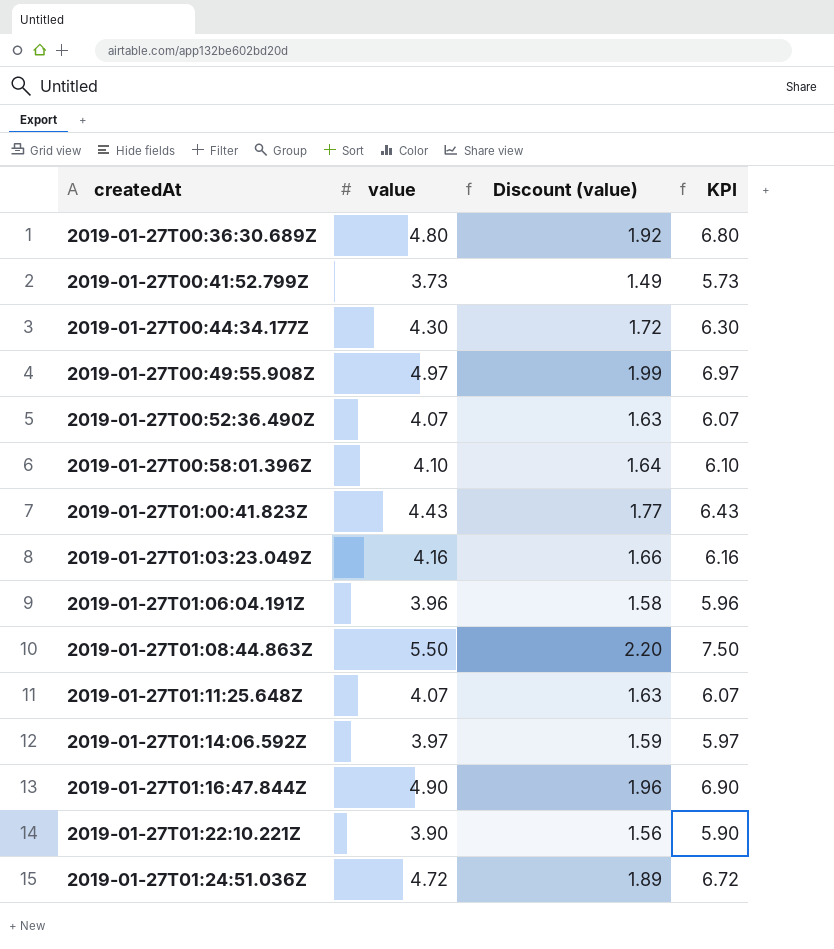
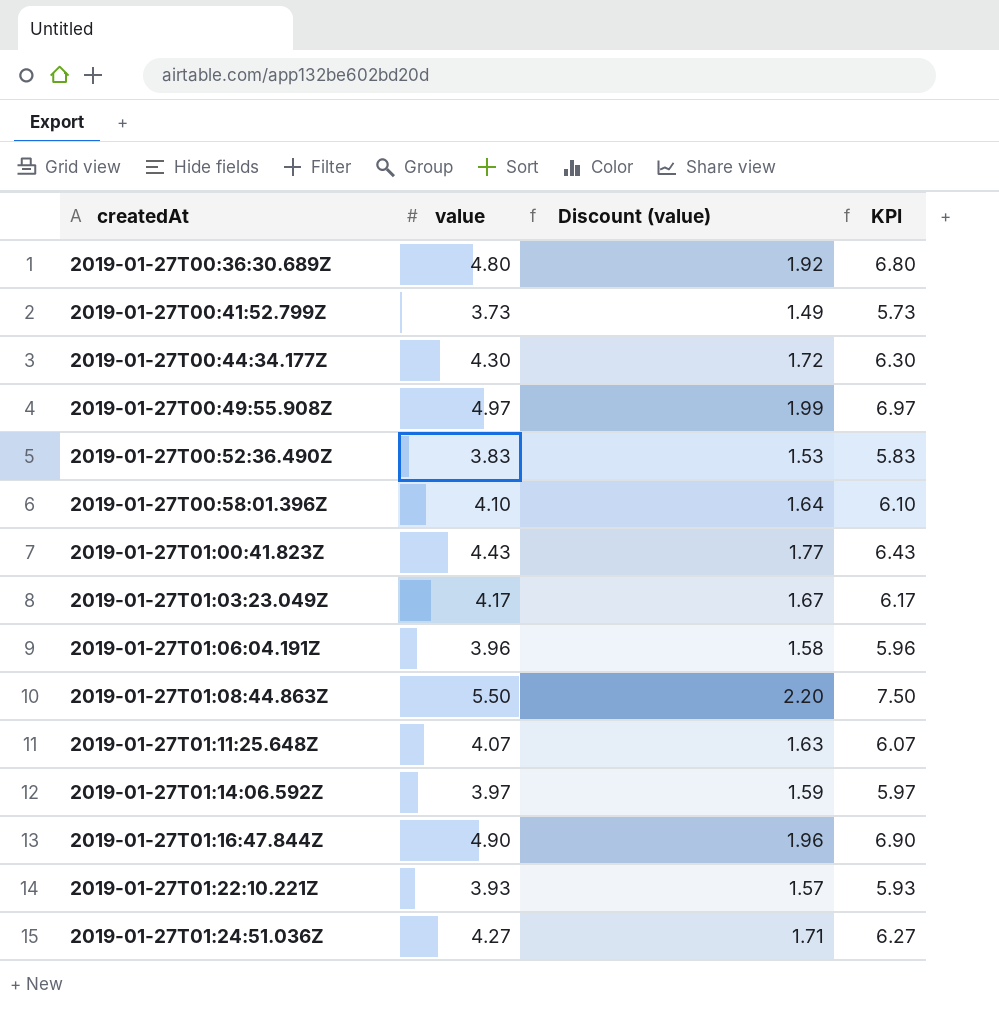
2019-01-27T00:52:36.490Z | value: 4.07 -> 3.83
2019-01-27T00:52:36.490Z | Discount (value): 1.63 -> 1.53
2019-01-27T00:52:36.490Z | KPI: 6.07 -> 5.83
2019-01-27T01:03:23.049Z | value: 4.16 -> 4.17
2019-01-27T01:03:23.049Z | Discount (value): 1.66 -> 1.67
2019-01-27T01:03:23.049Z | KPI: 6.16 -> 6.17
2019-01-27T01:22:10.221Z | value: 3.90 -> 3.93
2019-01-27T01:22:10.221Z | Discount (value): 1.56 -> 1.57
2019-01-27T01:22:10.221Z | KPI: 5.90 -> 5.93
2019-01-27T01:24:51.036Z | value: 4.72 -> 4.27
2019-01-27T01:24:51.036Z | Discount (value): 1.89 -> 1.71
2019-01-27T01:24:51.036Z | KPI: 6.72 -> 6.27

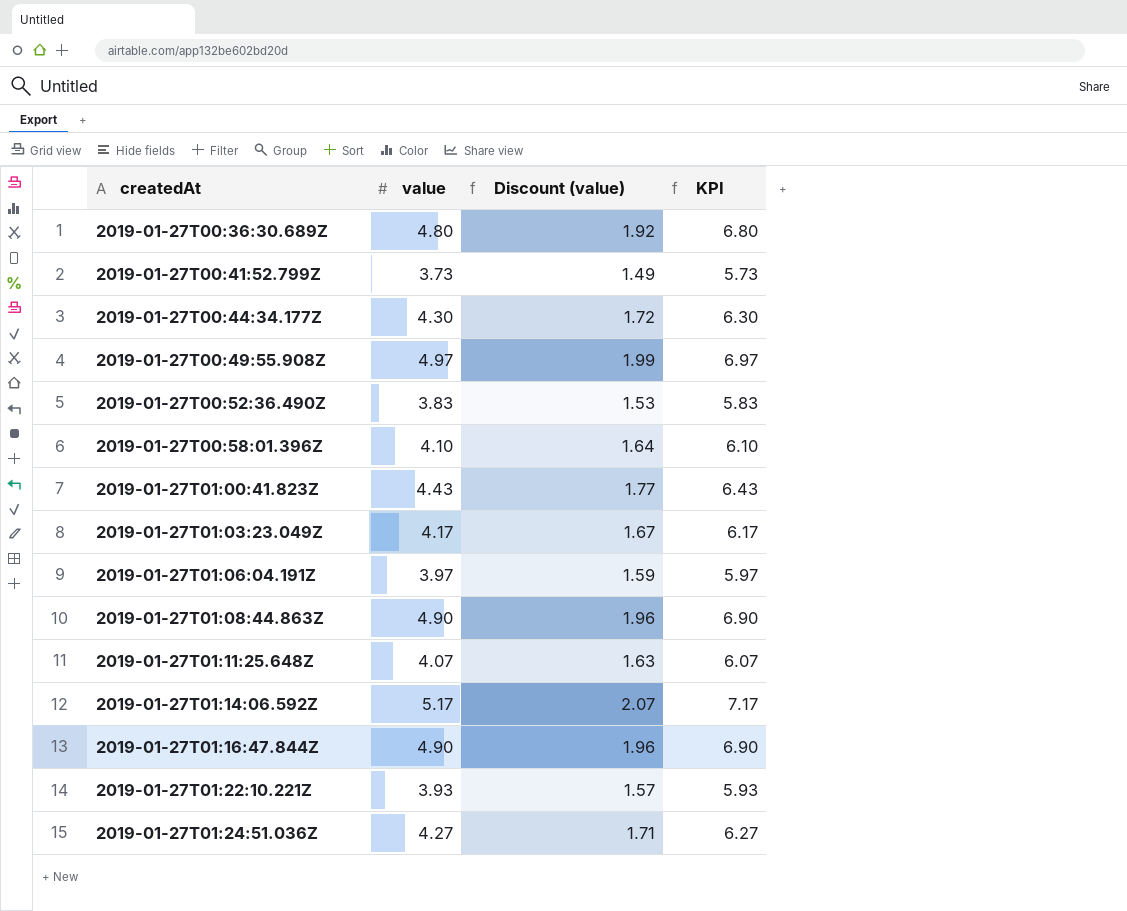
2019-01-27T01:06:04.191Z | value: 3.96 -> 3.97
2019-01-27T01:06:04.191Z | Discount (value): 1.58 -> 1.59
2019-01-27T01:06:04.191Z | KPI: 5.96 -> 5.97
2019-01-27T01:08:44.863Z | value: 5.50 -> 4.90
2019-01-27T01:08:44.863Z | Discount (value): 2.20 -> 1.96
2019-01-27T01:08:44.863Z | KPI: 7.50 -> 6.90
2019-01-27T01:14:06.592Z | value: 3.97 -> 5.17
2019-01-27T01:14:06.592Z | Discount (value): 1.59 -> 2.07
2019-01-27T01:14:06.592Z | KPI: 5.97 -> 7.17

